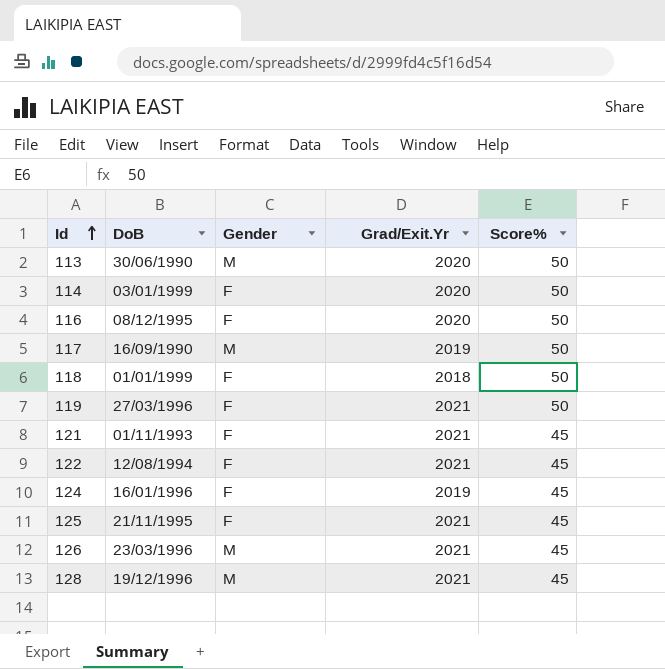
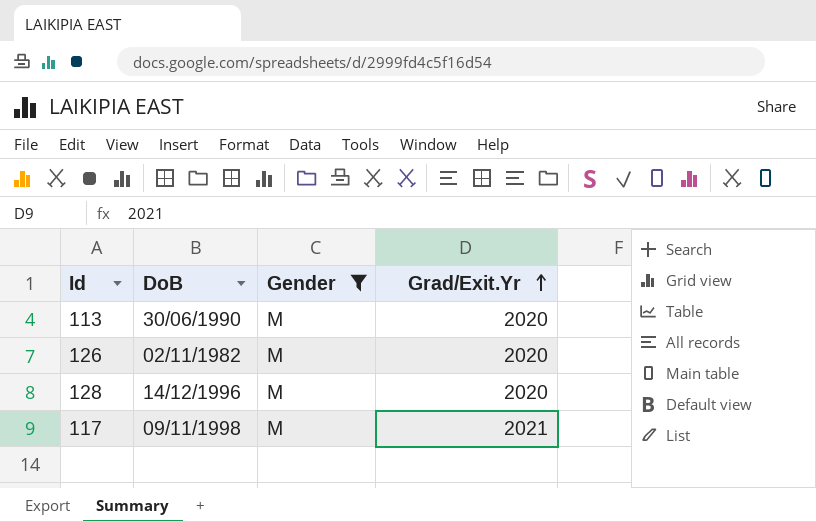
filter: none -> Gender = M
row order: Id ascending -> Grad/Exit.Yr ascending
column Score% | position: 5 -> none
126 | DoB: 23/03/1996 -> 02/11/1982
126 | Grad/Exit.Yr: 2021 -> 2020
128 | DoB: 19/12/1996 -> 14/12/1996
128 | Grad/Exit.Yr: 2021 -> 2020
117 | DoB: 16/09/1990 -> 09/11/1998
117 | Grad/Exit.Yr: 2019 -> 2021

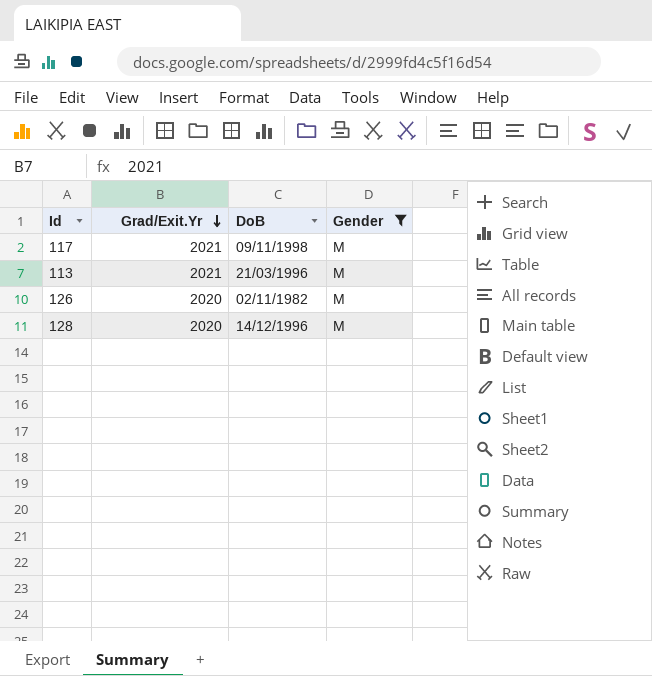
row order: Grad/Exit.Yr ascending -> Grad/Exit.Yr descending
column Grad/Exit.Yr | position: 4 -> 2
113 | Grad/Exit.Yr: 2020 -> 2021
113 | DoB: 30/06/1990 -> 21/03/1996

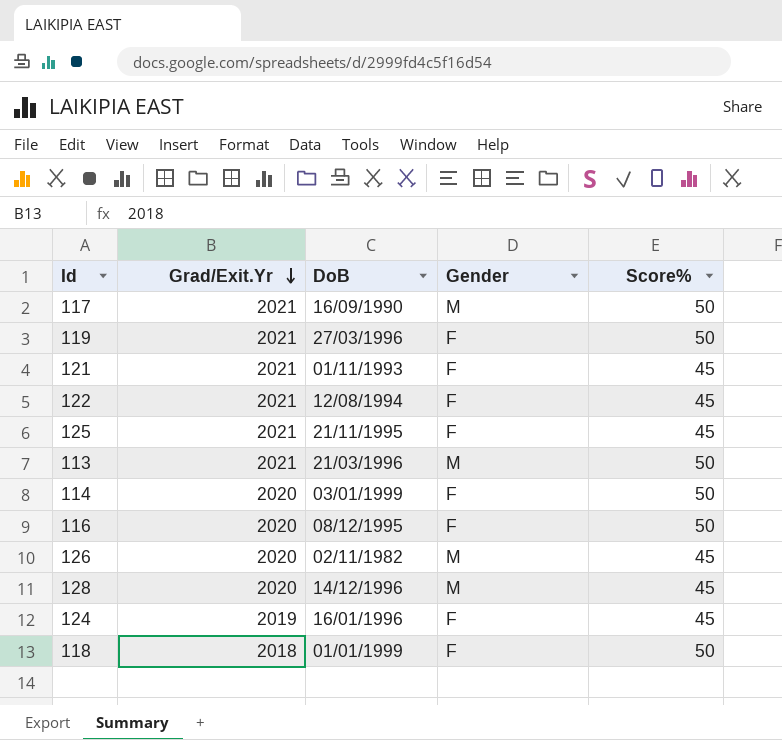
filter: Gender = M -> none
column Score% | position: none -> 5
117 | DoB: 09/11/1998 -> 16/09/1990

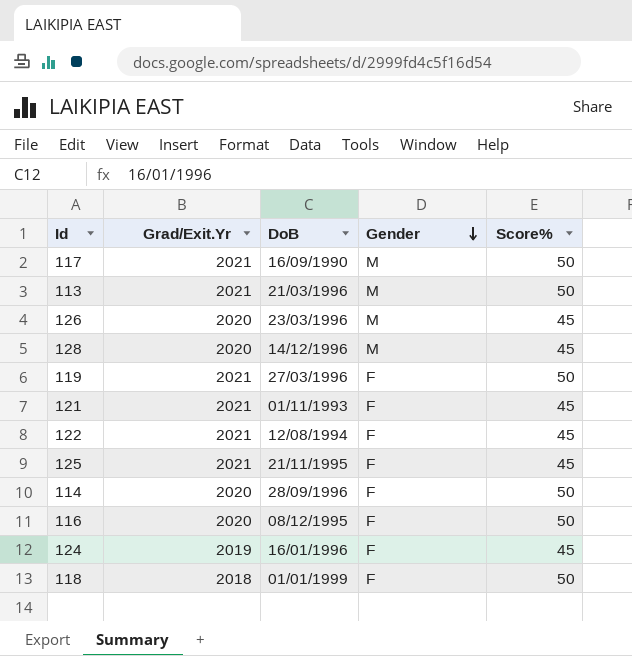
row order: Grad/Exit.Yr descending -> Gender descending
126 | DoB: 02/11/1982 -> 23/03/1996
114 | DoB: 03/01/1999 -> 28/09/1996

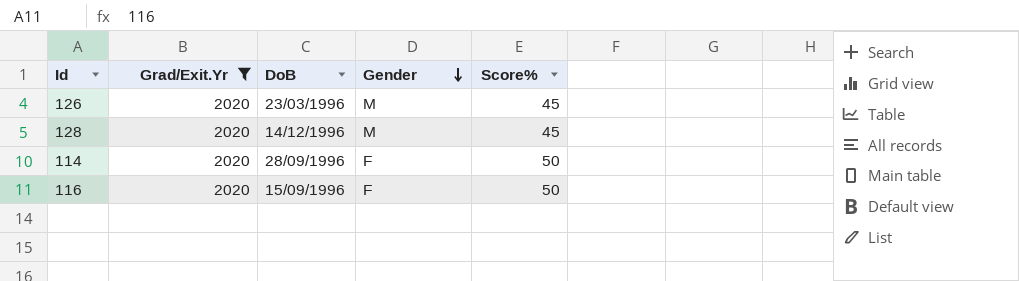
filter: none -> Grad/Exit.Yr = 2020
116 | DoB: 08/12/1995 -> 15/09/1996

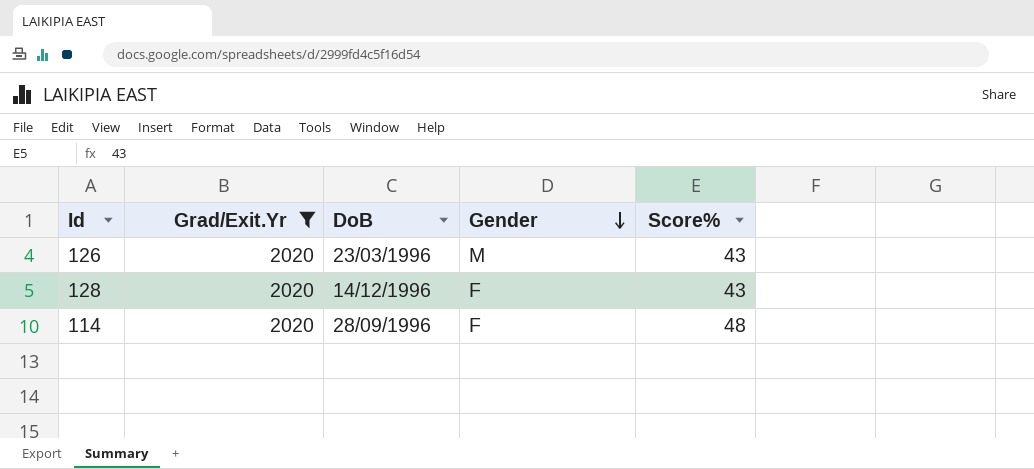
row 116: 2020 | 15/09/1996 | F | 50 -> none
126 | Score%: 45 -> 43
128 | Gender: M -> F
128 | Score%: 45 -> 43
114 | Score%: 50 -> 48

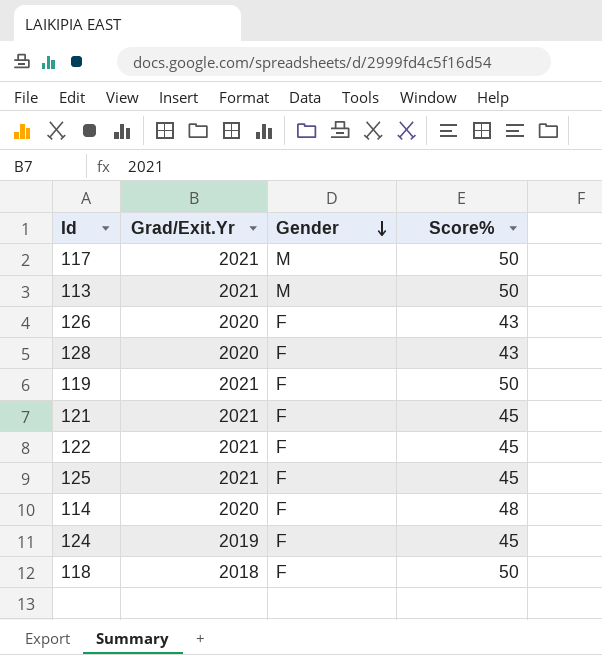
filter: Grad/Exit.Yr = 2020 -> none
column DoB | position: 3 -> none
126 | Gender: M -> F

